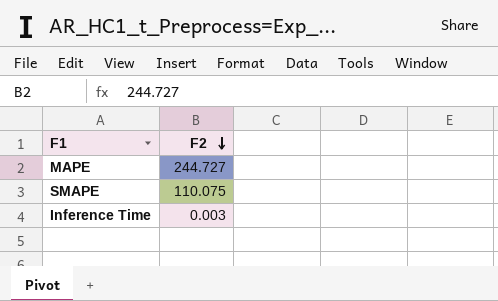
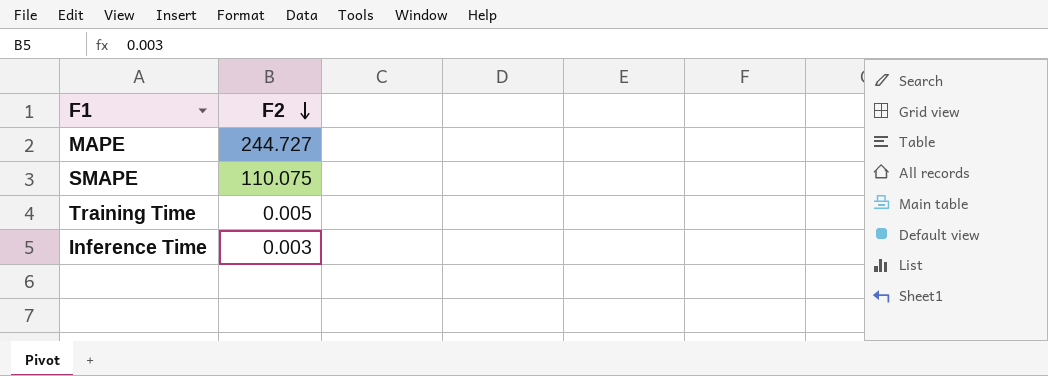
row Training Time: none -> 0.005

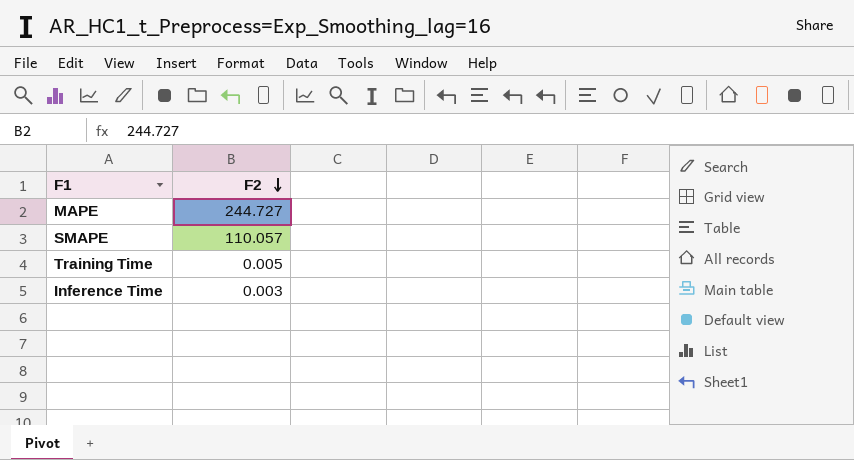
SMAPE | F2: 110.075 -> 110.057

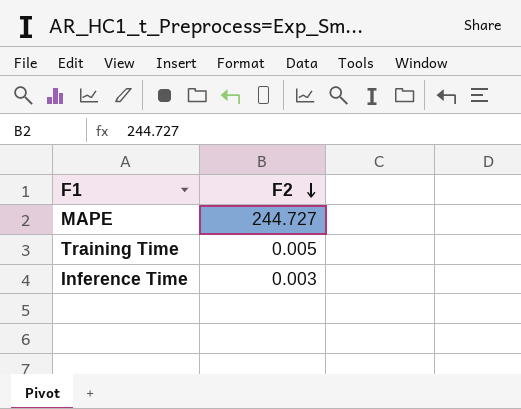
row SMAPE: 110.057 -> none

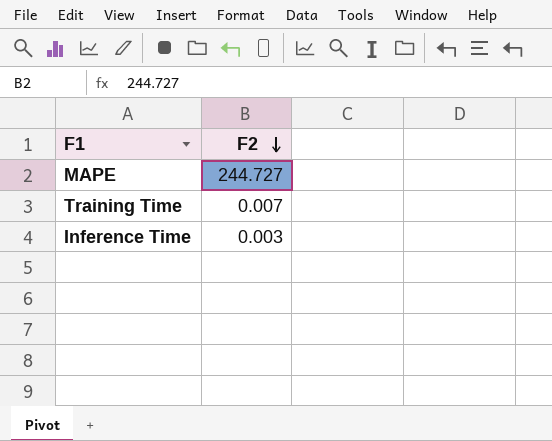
Training Time | F2: 0.005 -> 0.007

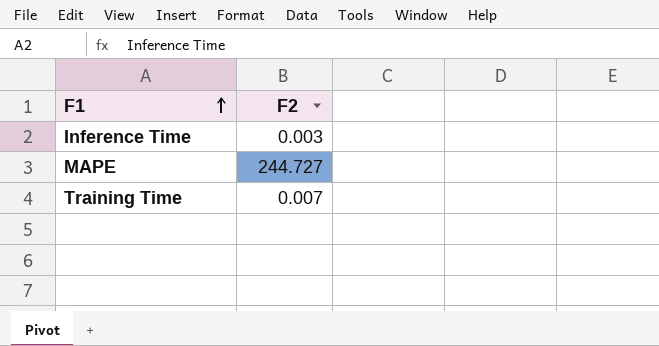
row order: F2 descending -> F1 ascending

